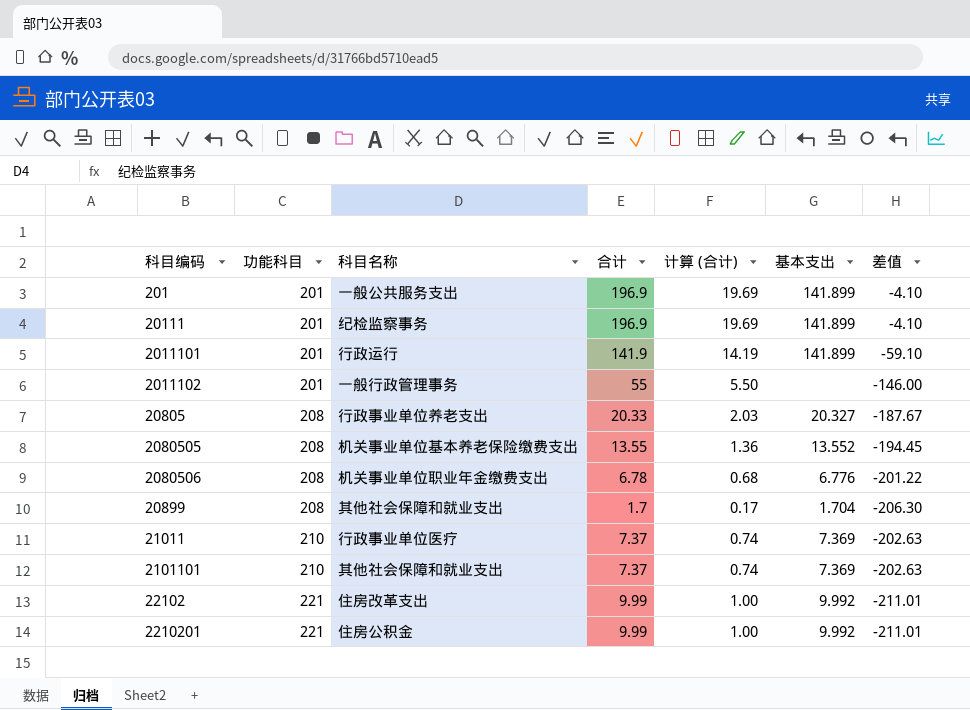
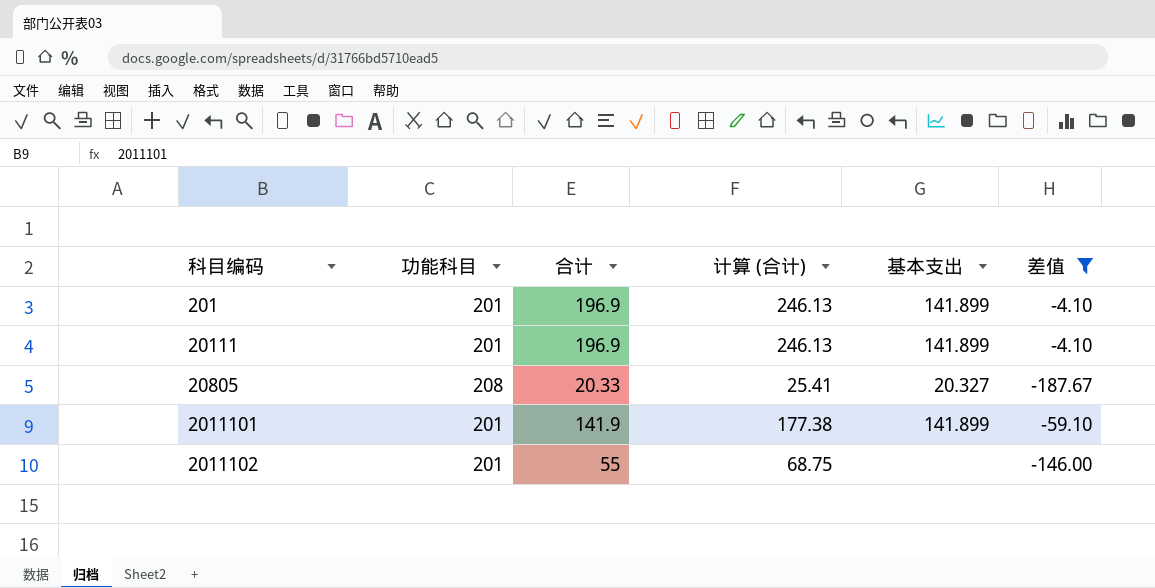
filter: none -> 差值 >= -187.67
row order: 功能科目 ascending -> 科目编码 ascending
column 科目名称 | position: 3 -> none
column 计算 (合计) | formula: [合计] * 0.1 -> [合计] * 1.25

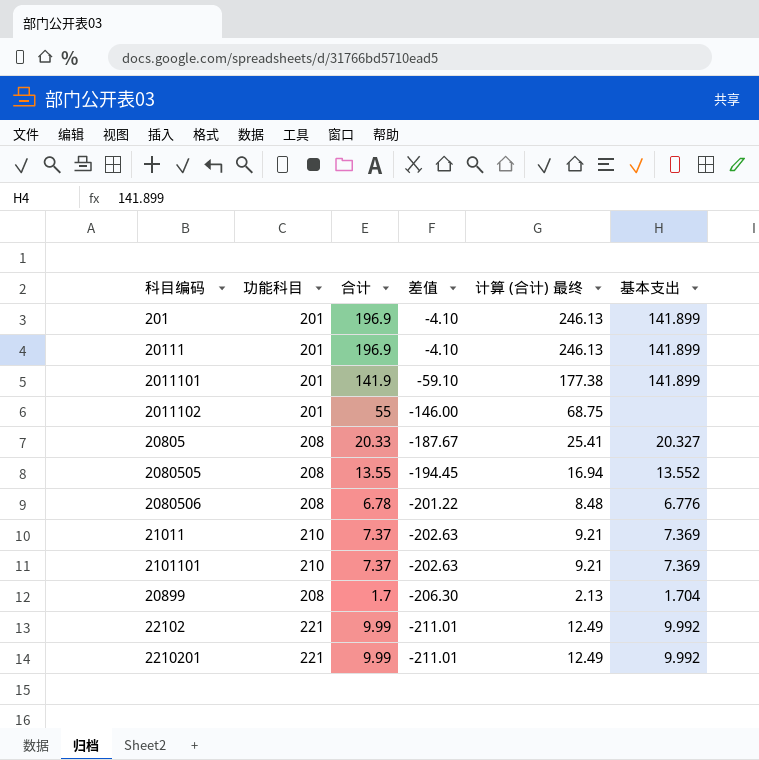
filter: 差值 >= -187.67 -> none
row order: 科目编码 ascending -> 差值 descending
column 差值 | position: 6 -> 4
column name: 计算 (合计) -> 计算 (合计) 最终

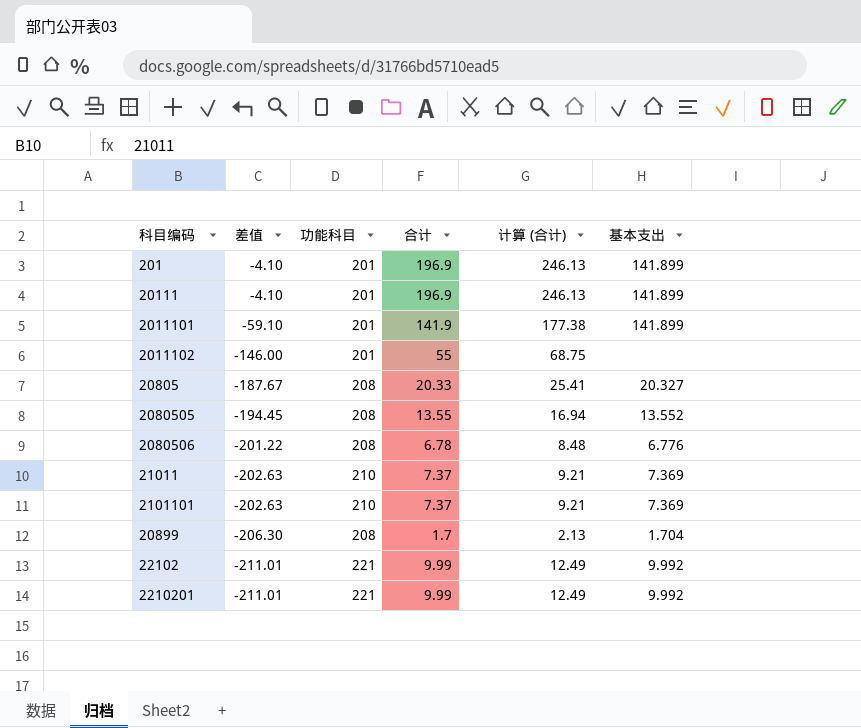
column 差值 | position: 4 -> 2
column name: 计算 (合计) 最终 -> 计算 (合计)

